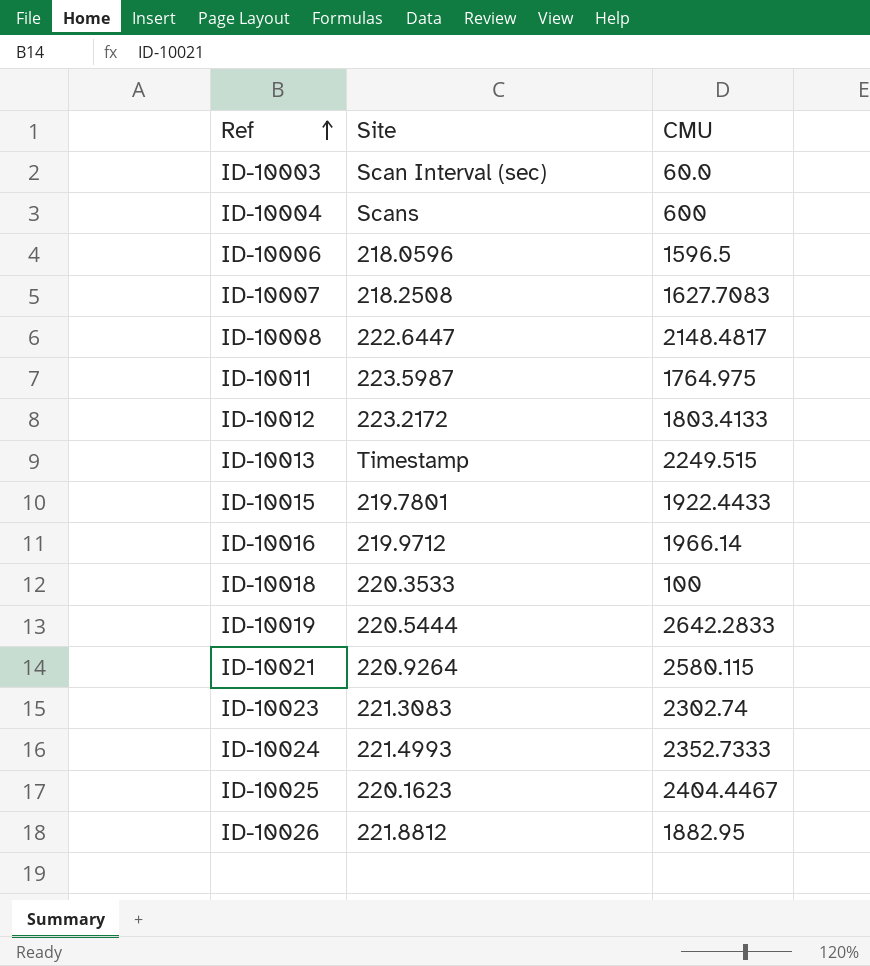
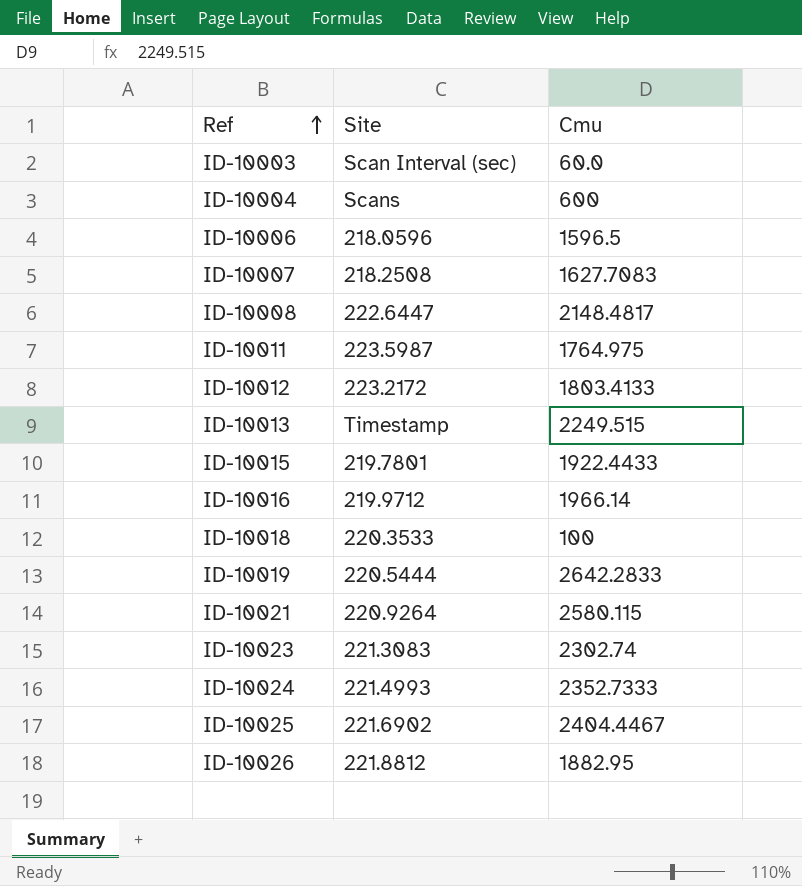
column name: CMU -> Cmu
ID-10025 | Site: 220.1623 -> 221.6902

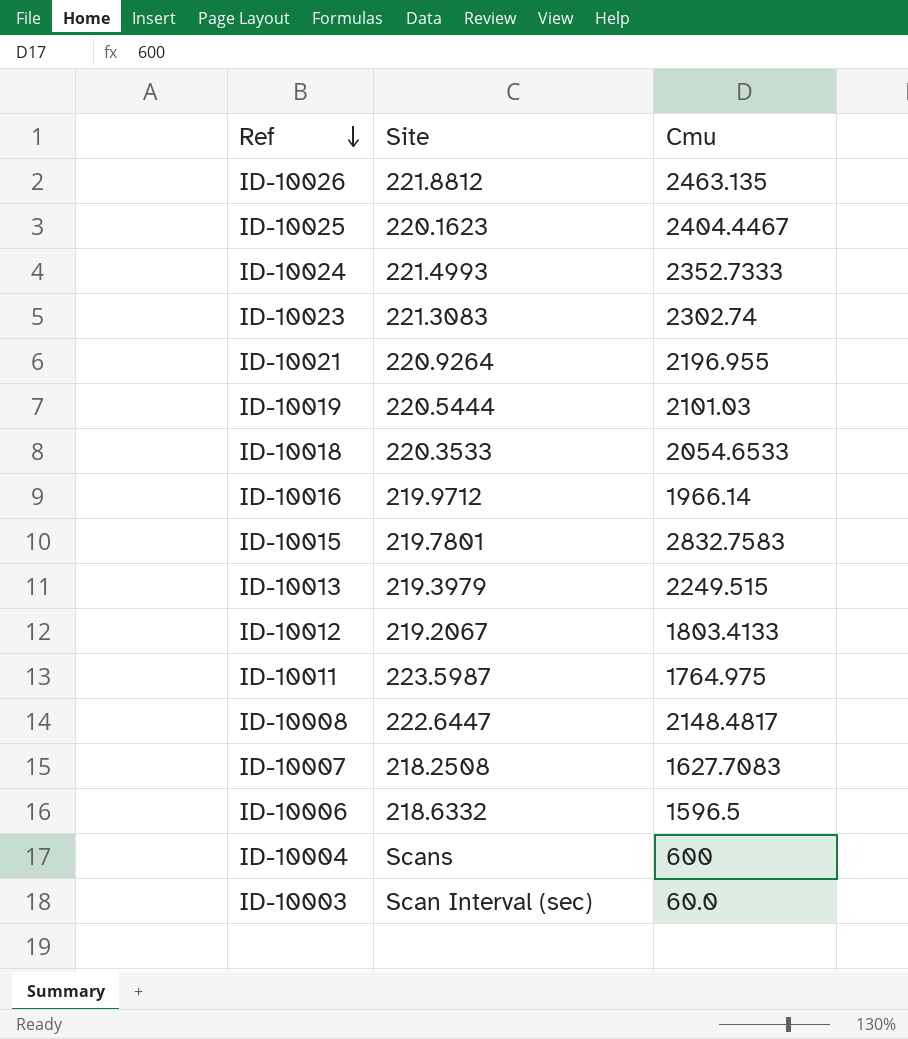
row order: Ref ascending -> Ref descending
ID-10026 | Cmu: 1882.95 -> 2463.135
ID-10025 | Site: 221.6902 -> 220.1623
ID-10021 | Cmu: 2580.115 -> 2196.955
ID-10019 | Cmu: 2642.2833 -> 2101.03
ID-10018 | Cmu: 100 -> 2054.6533
ID-10015 | Cmu: 1922.4433 -> 2832.7583
ID-10013 | Site: Timestamp -> 219.3979
ID-10012 | Site: 223.2172 -> 219.2067
ID-10006 | Site: 218.0596 -> 218.6332

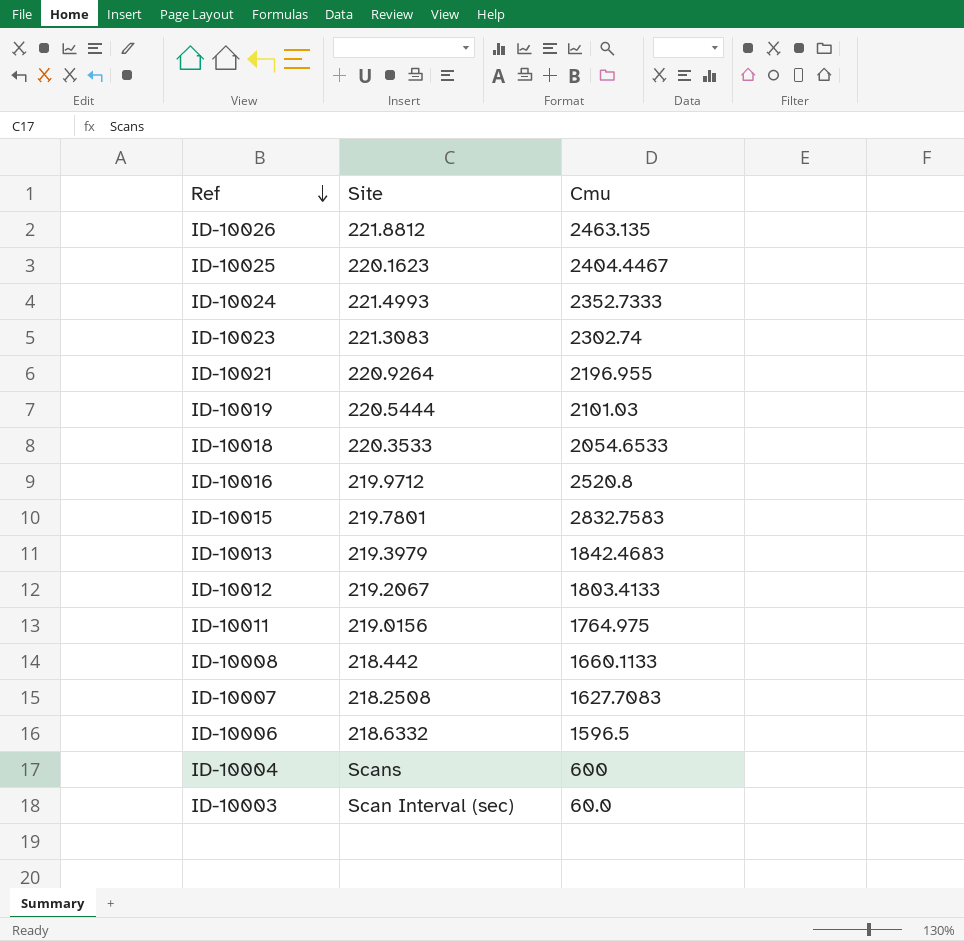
ID-10016 | Cmu: 1966.14 -> 2520.8
ID-10013 | Cmu: 2249.515 -> 1842.4683
ID-10011 | Site: 223.5987 -> 219.0156
ID-10008 | Site: 222.6447 -> 218.442
ID-10008 | Cmu: 2148.4817 -> 1660.1133

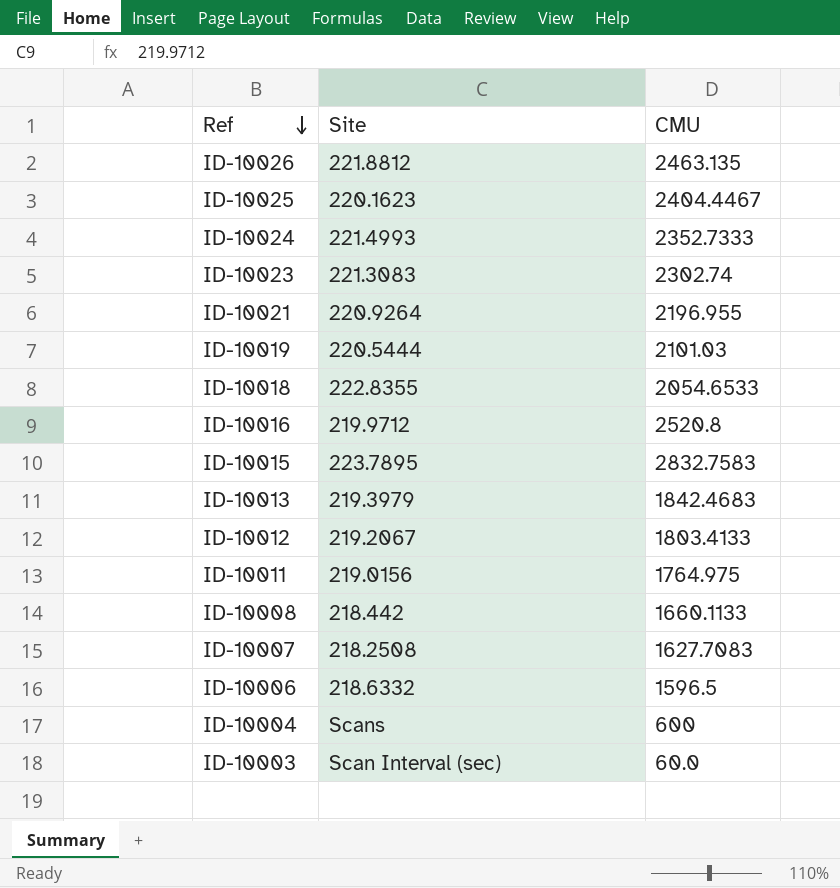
column name: Cmu -> CMU
ID-10018 | Site: 220.3533 -> 222.8355
ID-10015 | Site: 219.7801 -> 223.7895

